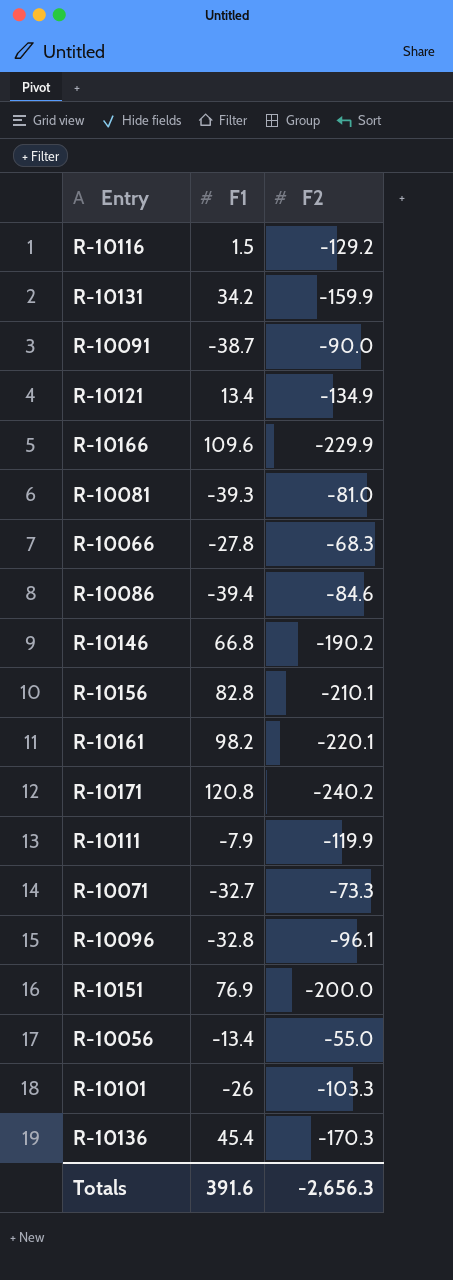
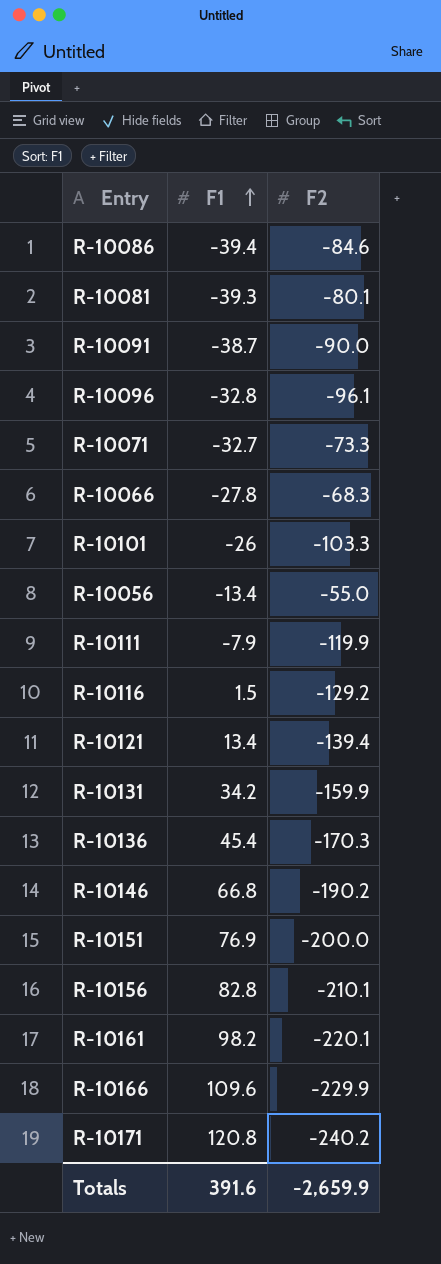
row order: none -> F1 ascending
R-10081 | F2: -81.0 -> -80.1
R-10121 | F2: -134.9 -> -139.4
Totals | F2: -2,656.3 -> -2,659.9

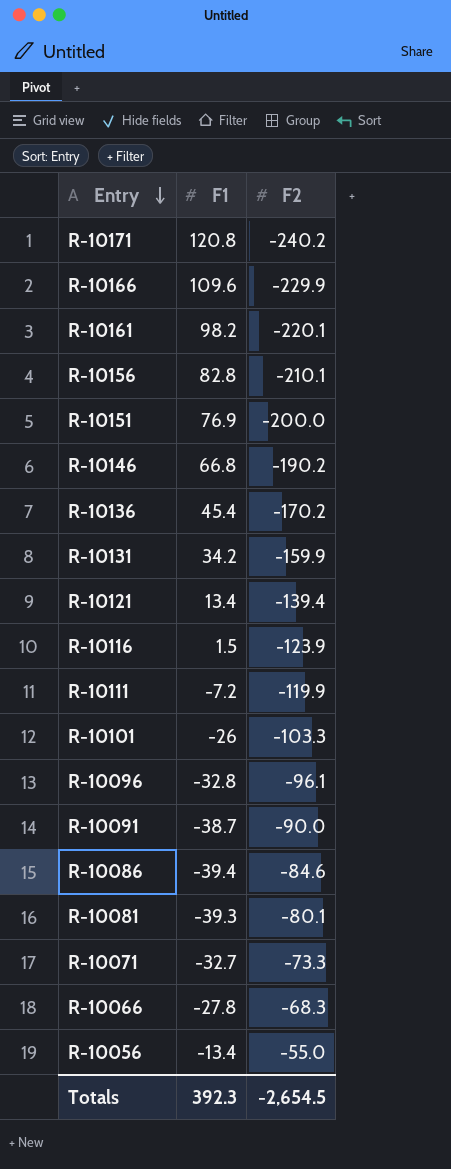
row order: F1 ascending -> Entry descending
R-10136 | F2: -170.3 -> -170.2
R-10116 | F2: -129.2 -> -123.9
R-10111 | F1: -7.9 -> -7.2
Totals | F1: 391.6 -> 392.3
Totals | F2: -2,659.9 -> -2,654.5

